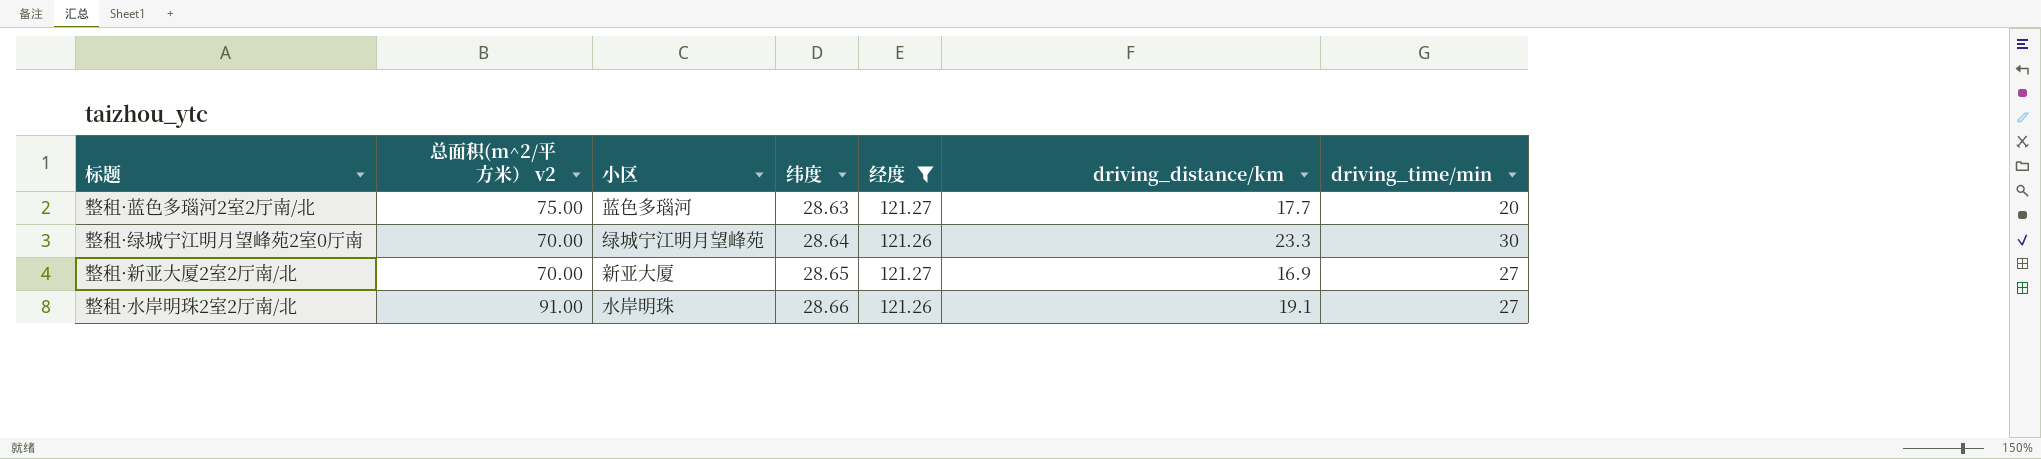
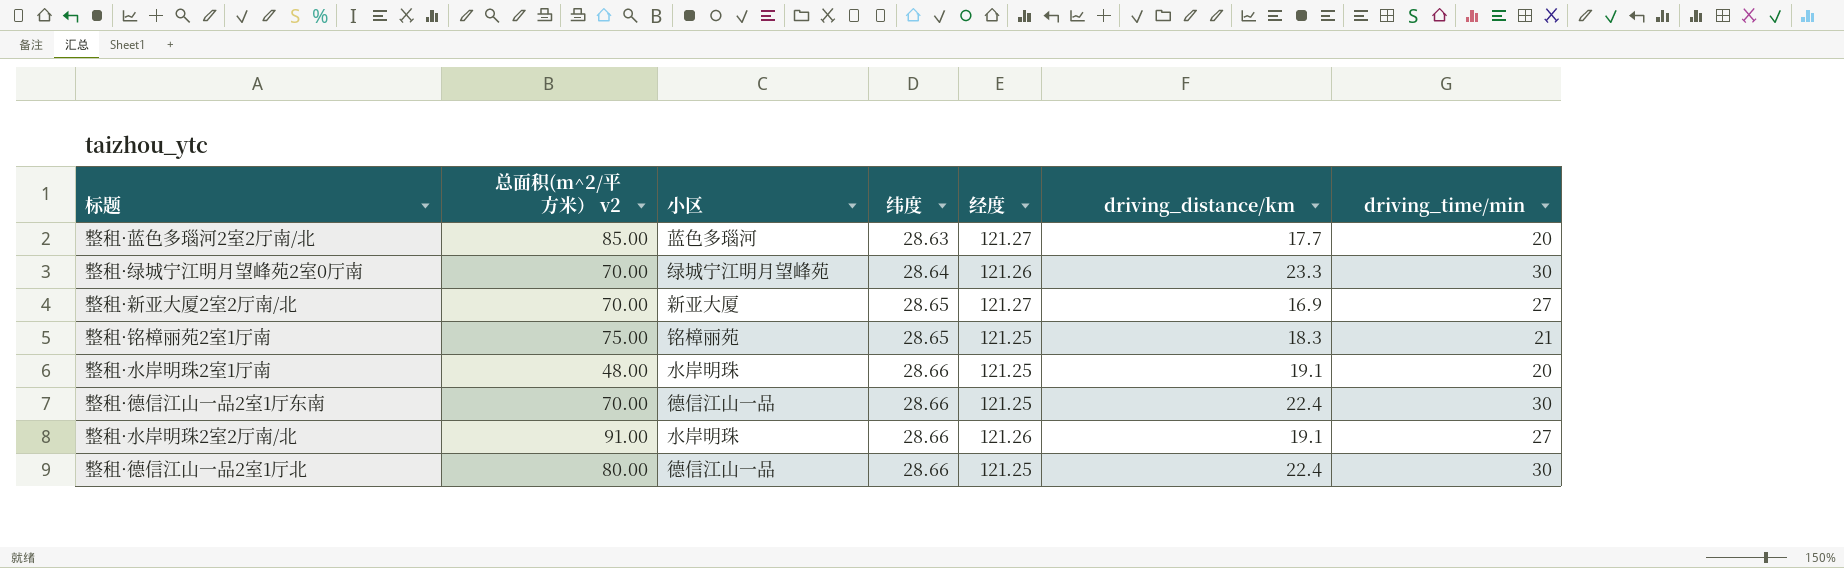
filter: 经度 != 121.25 -> none
整租·蓝色多瑙河2室2厅南/北 | 总面积(m^2/平方米） v2: 75.00 -> 85.00

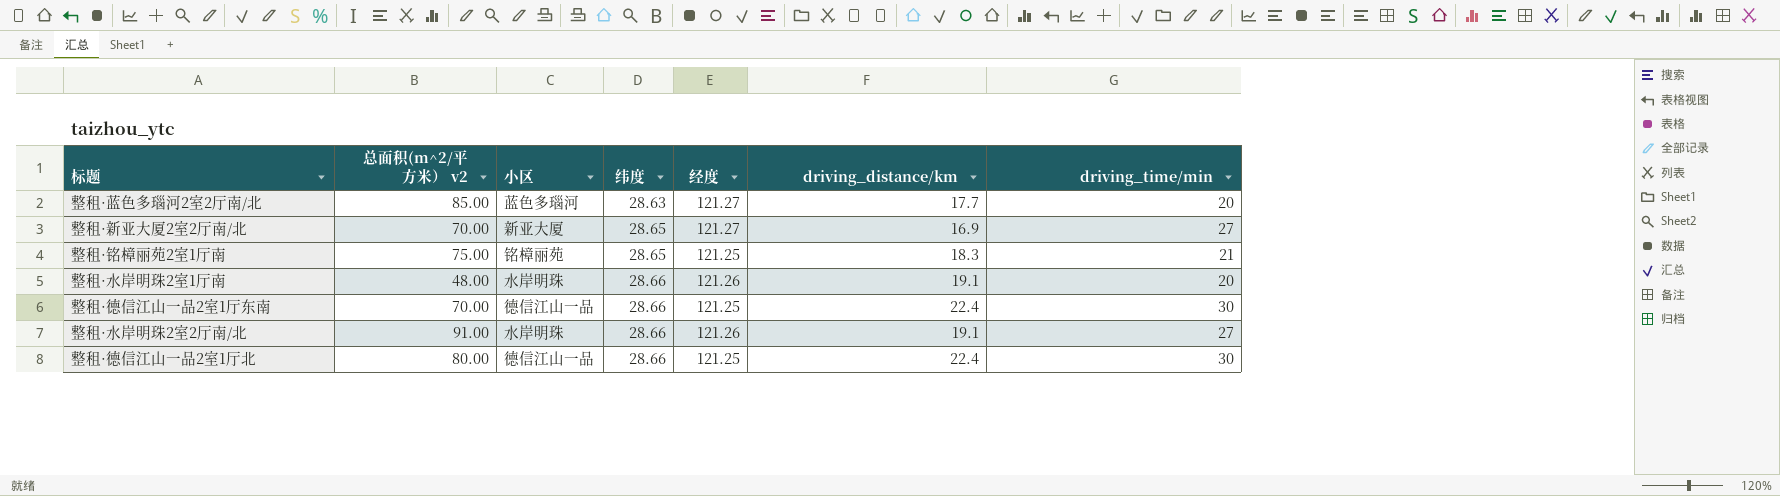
row 整租·绿城宁江明月望峰苑2室0厅南: 70.00 | 绿城宁江明月望峰苑 | 28.64 | 121.26 | 23.3 | 30 -> none
整租·水岸明珠2室1厅南 | 经度: 121.25 -> 121.26

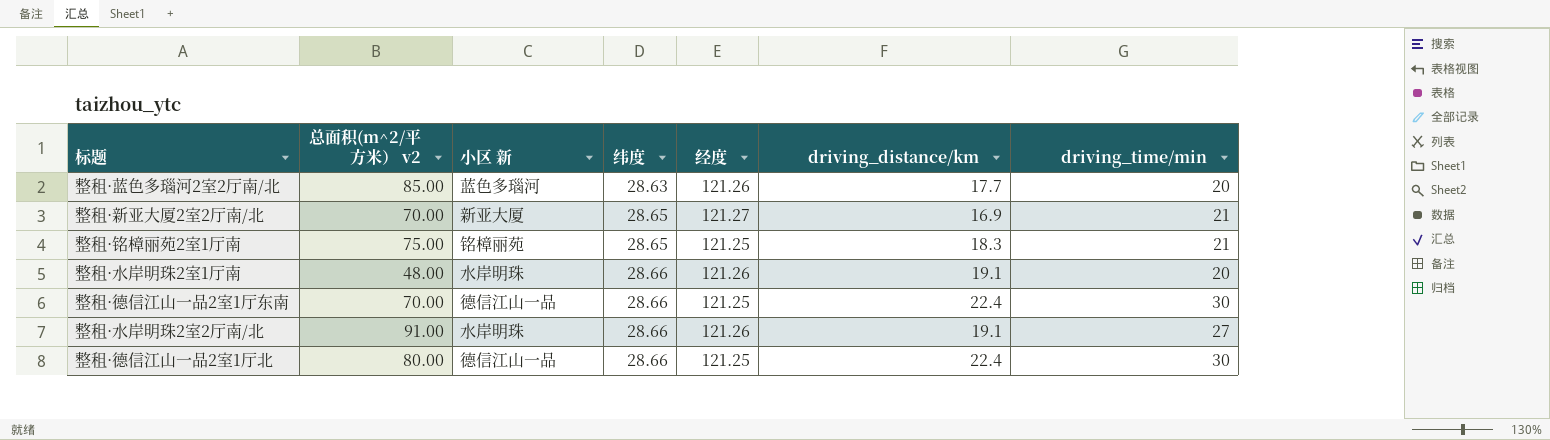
column name: 小区 -> 小区 新
整租·蓝色多瑙河2室2厅南/北 | 经度: 121.27 -> 121.26
整租·新亚大厦2室2厅南/北 | driving_time/min: 27 -> 21

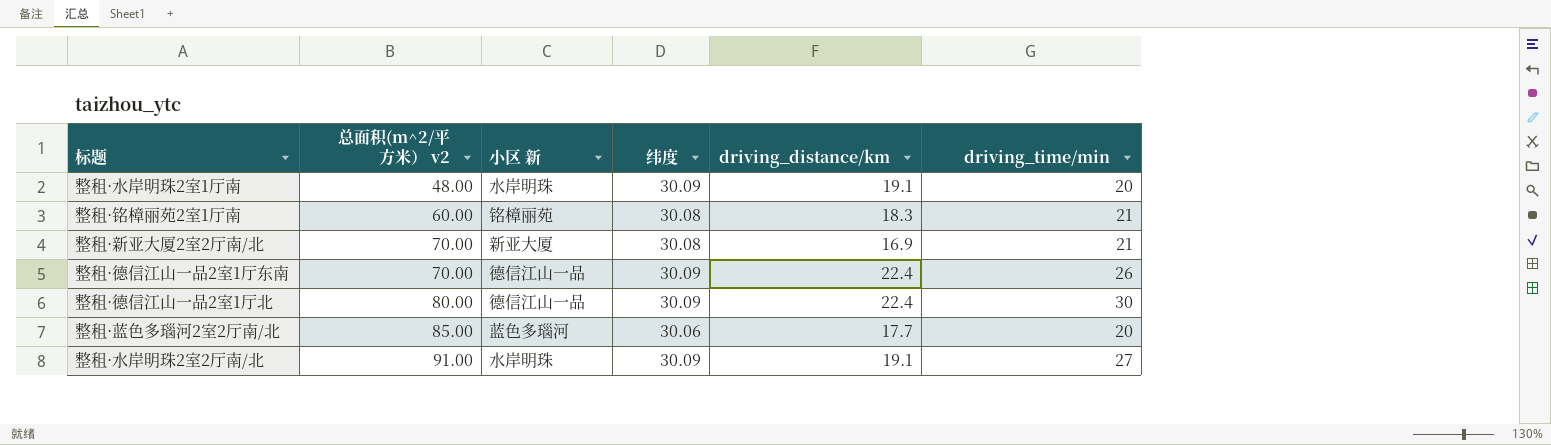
row order: 纬度 ascending -> 总面积(m^2/平方米） v2 ascending
column 经度 | position: 5 -> none
整租·水岸明珠2室1厅南 | 纬度: 28.66 -> 30.09
整租·铭樟丽苑2室1厅南 | 总面积(m^2/平方米） v2: 75.00 -> 60.00
整租·铭樟丽苑2室1厅南 | 纬度: 28.65 -> 30.08
整租·新亚大厦2室2厅南/北 | 纬度: 28.65 -> 30.08
整租·德信江山一品2室1厅东南 | 纬度: 28.66 -> 30.09
整租·德信江山一品2室1厅东南 | driving_time/min: 30 -> 26
整租·德信江山一品2室1厅北 | 纬度: 28.66 -> 30.09
整租·蓝色多瑙河2室2厅南/北 | 纬度: 28.63 -> 30.06
整租·水岸明珠2室2厅南/北 | 纬度: 28.66 -> 30.09

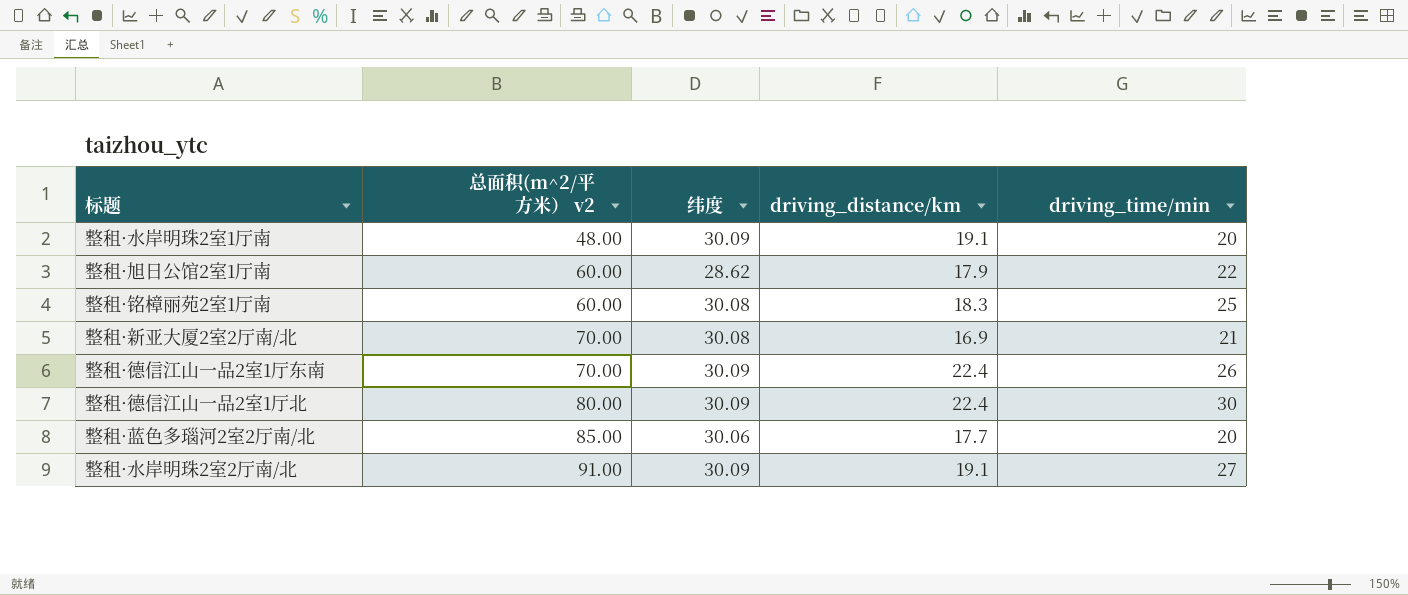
column 小区 新 | position: 3 -> none
row 整租·旭日公馆2室1厅南: none -> 60.00 | 28.62 | 17.9 | 22
整租·铭樟丽苑2室1厅南 | driving_time/min: 21 -> 25

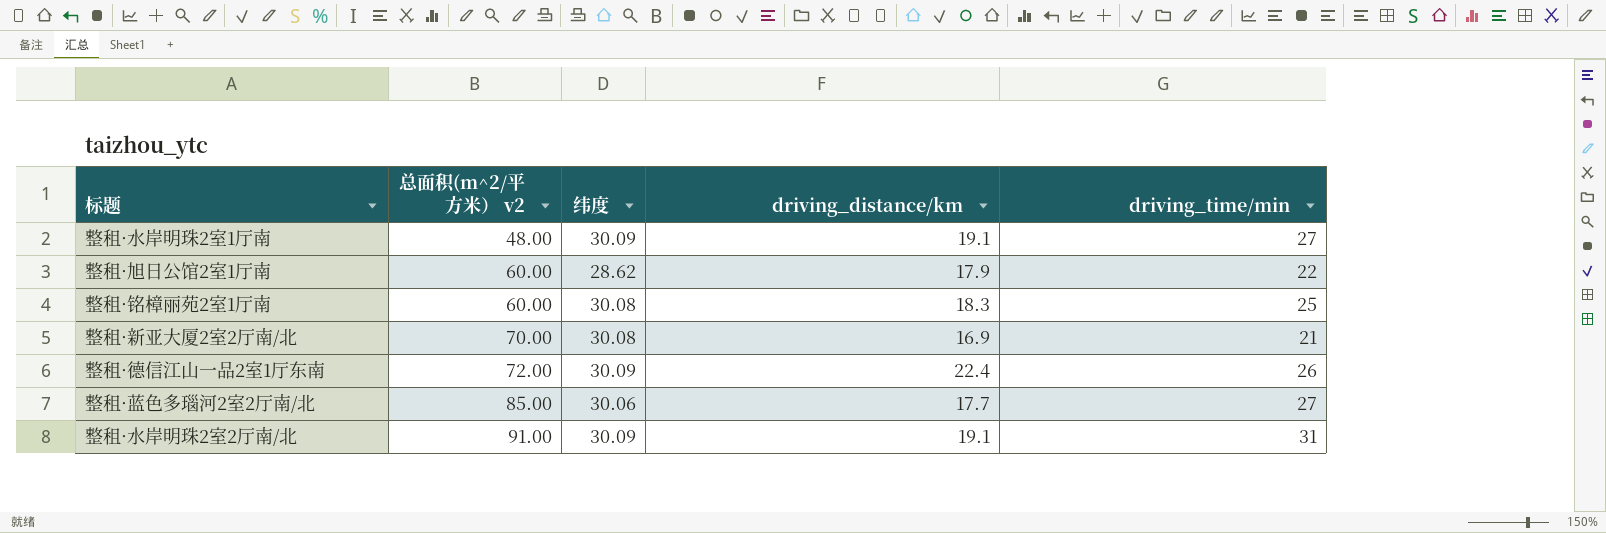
row 整租·德信江山一品2室1厅北: 80.00 | 30.09 | 22.4 | 30 -> none
整租·水岸明珠2室1厅南 | driving_time/min: 20 -> 27
整租·德信江山一品2室1厅东南 | 总面积(m^2/平方米） v2: 70.00 -> 72.00
整租·蓝色多瑙河2室2厅南/北 | driving_time/min: 20 -> 27
整租·水岸明珠2室2厅南/北 | driving_time/min: 27 -> 31

